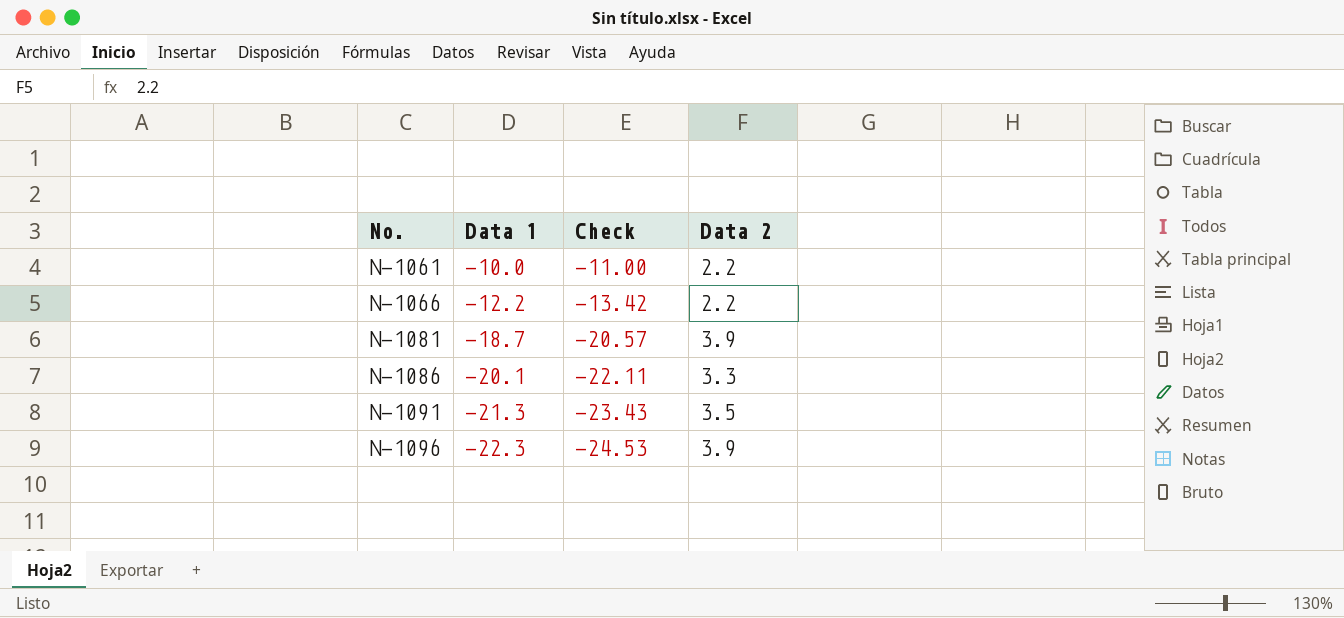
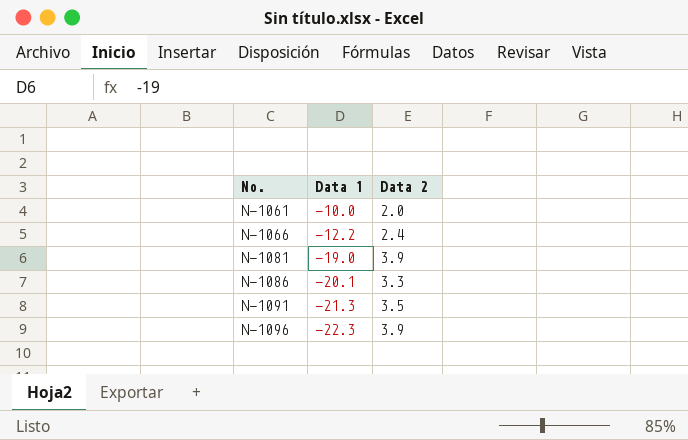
column Check | formula: [Data 1] * 1.1 -> none
N-1061 | Data 2: 2.2 -> 2.0
N-1066 | Data 2: 2.2 -> 2.4
N-1081 | Data 1: -18.7 -> -19.0

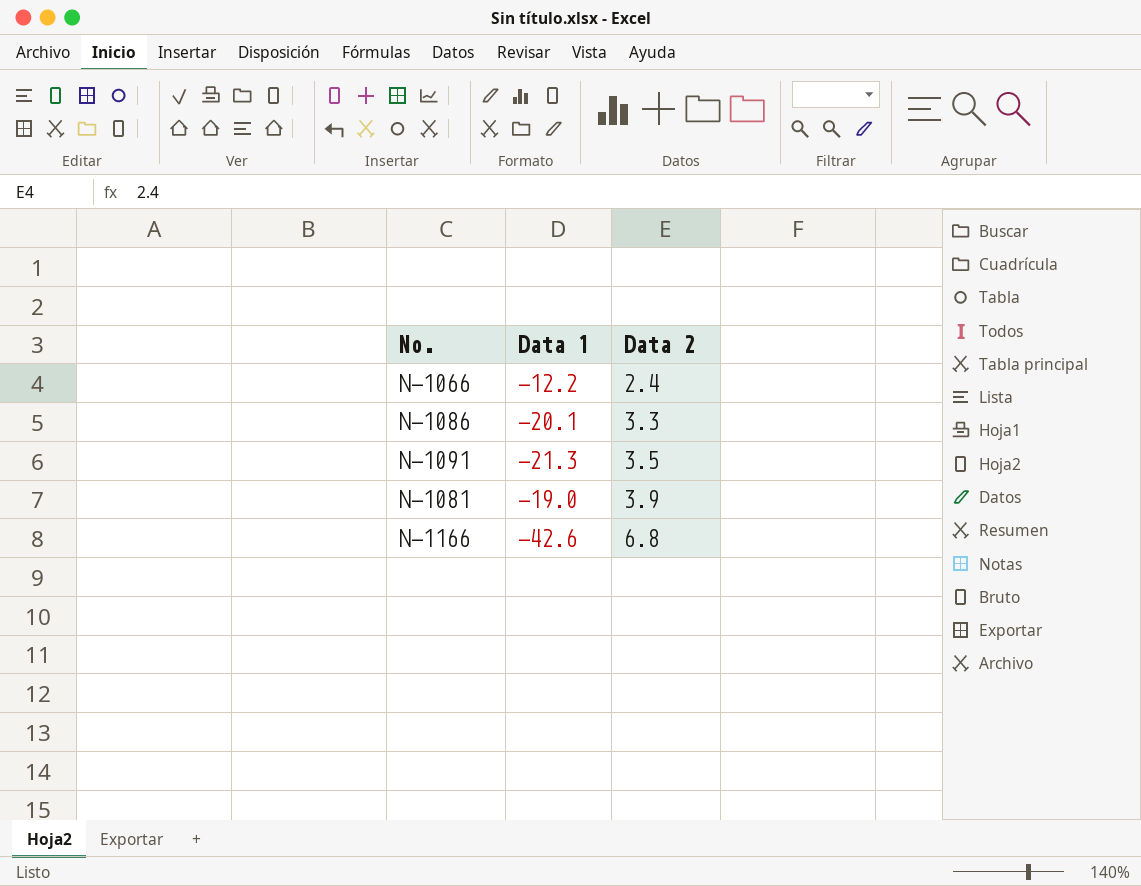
row order: No. ascending -> Data 2 ascending
row N-1061: -10.0 | 2.0 -> none
row N-1096: -22.3 | 3.9 -> none
row N-1166: none -> -42.6 | 6.8

